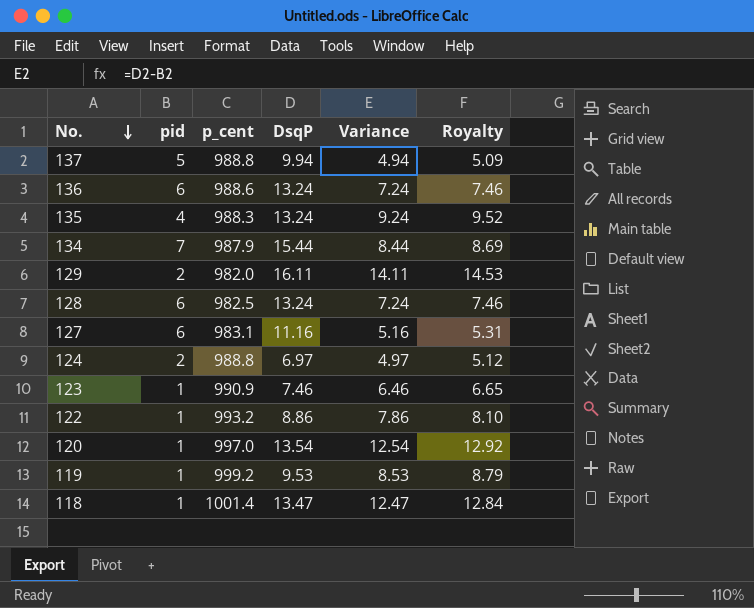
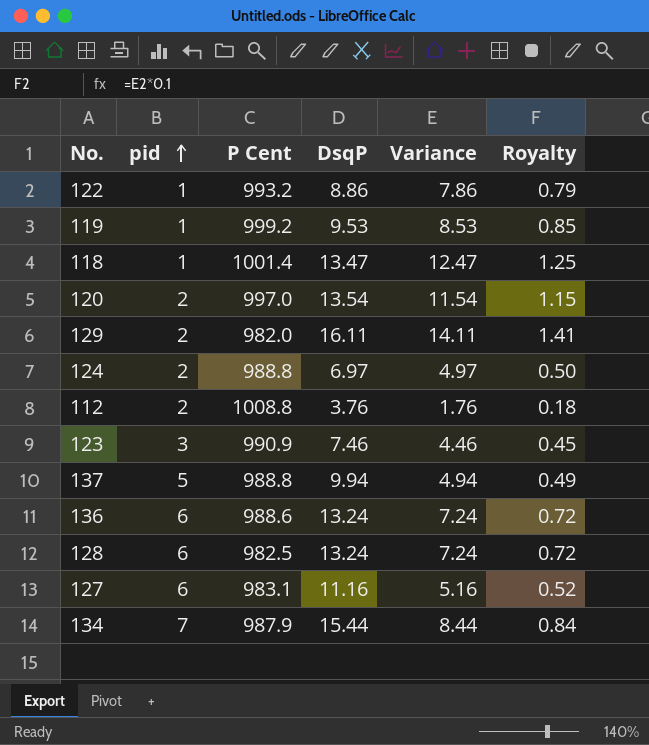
row order: No. descending -> pid ascending
column name: p_cent -> P Cent
column Royalty | formula: [Variance] * 1.03 -> [Variance] * 0.1
row 135: 4 | 988.3 | 13.24 | 9.24 | 9.52 -> none
120 | pid: 1 -> 2
120 | Variance: 12.54 -> 11.54
row 112: none -> 2 | 1008.8 | 3.76 | 1.76 | 0.18
123 | pid: 1 -> 3
123 | Variance: 6.46 -> 4.46

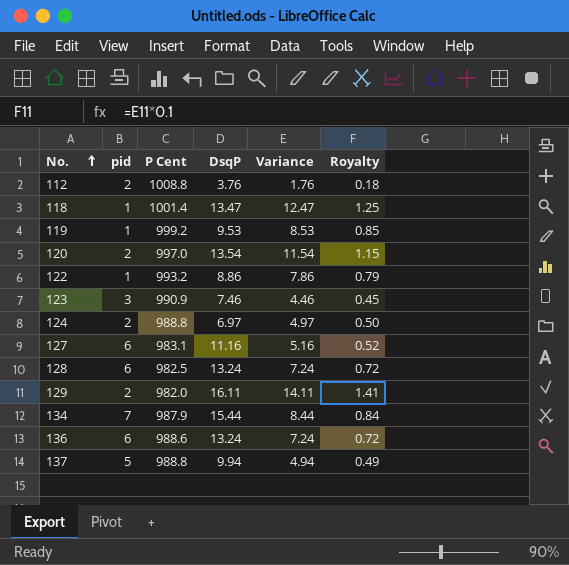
row order: pid ascending -> No. ascending

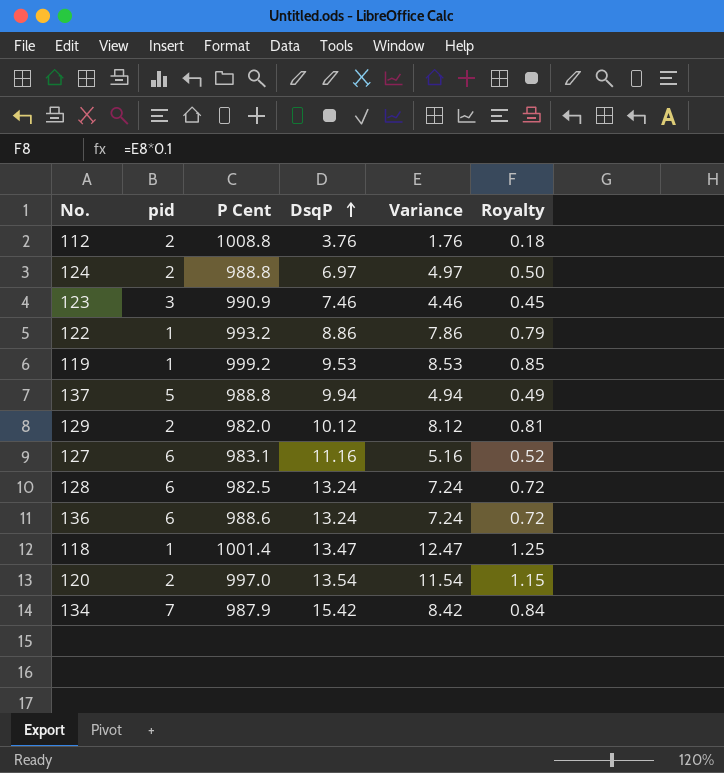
row order: No. ascending -> DsqP ascending
129 | DsqP: 16.11 -> 10.12
129 | Variance: 14.11 -> 8.12
129 | Royalty: 1.41 -> 0.81
134 | DsqP: 15.44 -> 15.42
134 | Variance: 8.44 -> 8.42

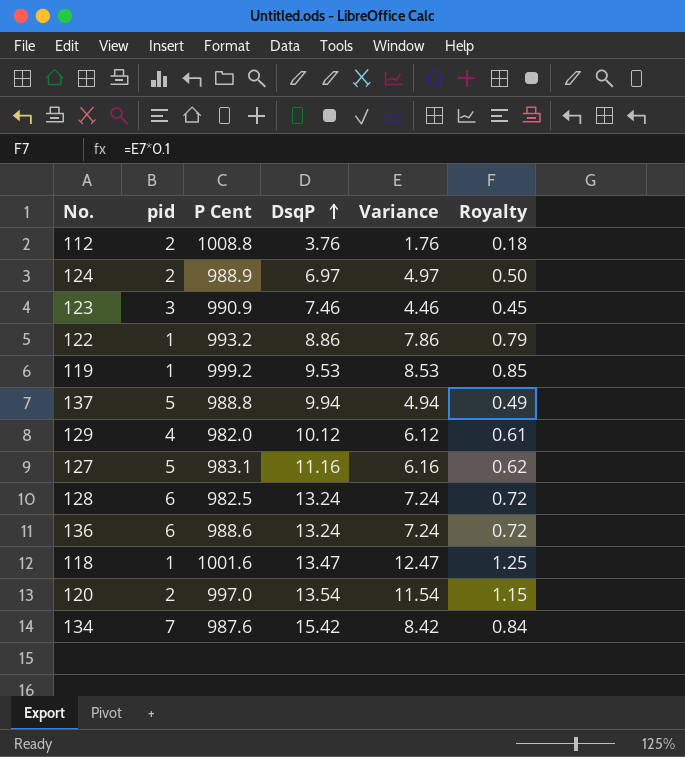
124 | P Cent: 988.8 -> 988.9
129 | pid: 2 -> 4
129 | Variance: 8.12 -> 6.12
129 | Royalty: 0.81 -> 0.61
127 | pid: 6 -> 5
127 | Variance: 5.16 -> 6.16
127 | Royalty: 0.52 -> 0.62
118 | P Cent: 1001.4 -> 1001.6
134 | P Cent: 987.9 -> 987.6

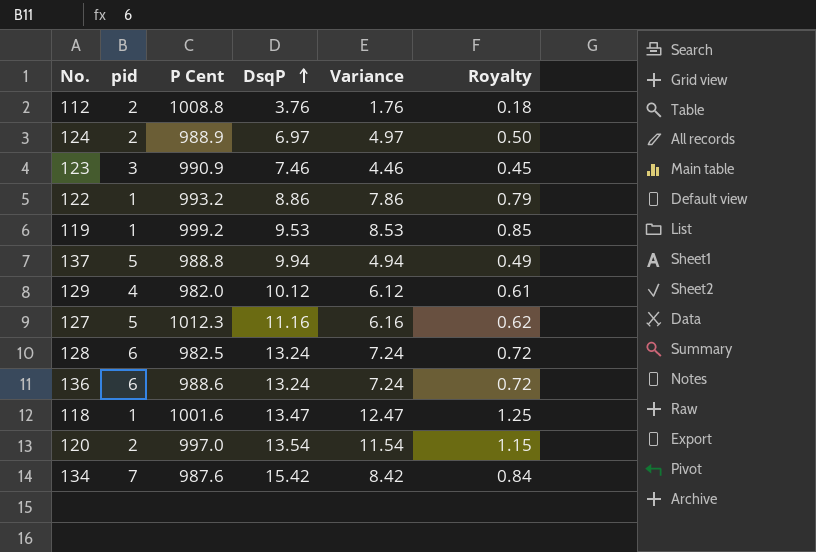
127 | P Cent: 983.1 -> 1012.3

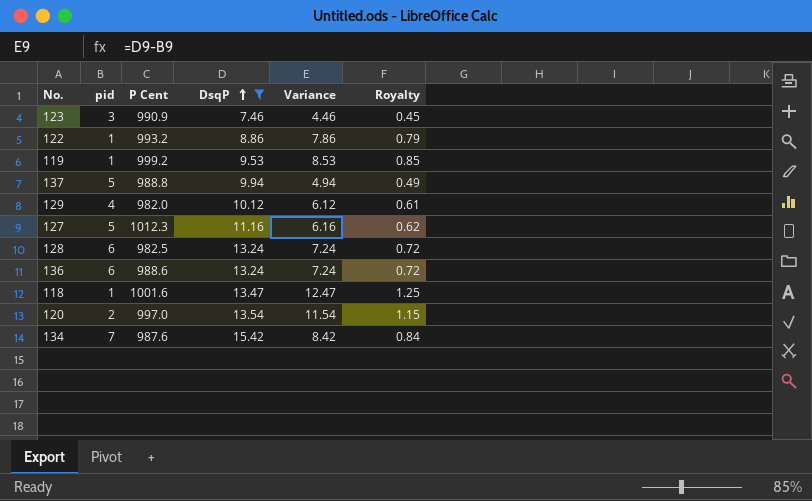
filter: none -> DsqP >= 7.46

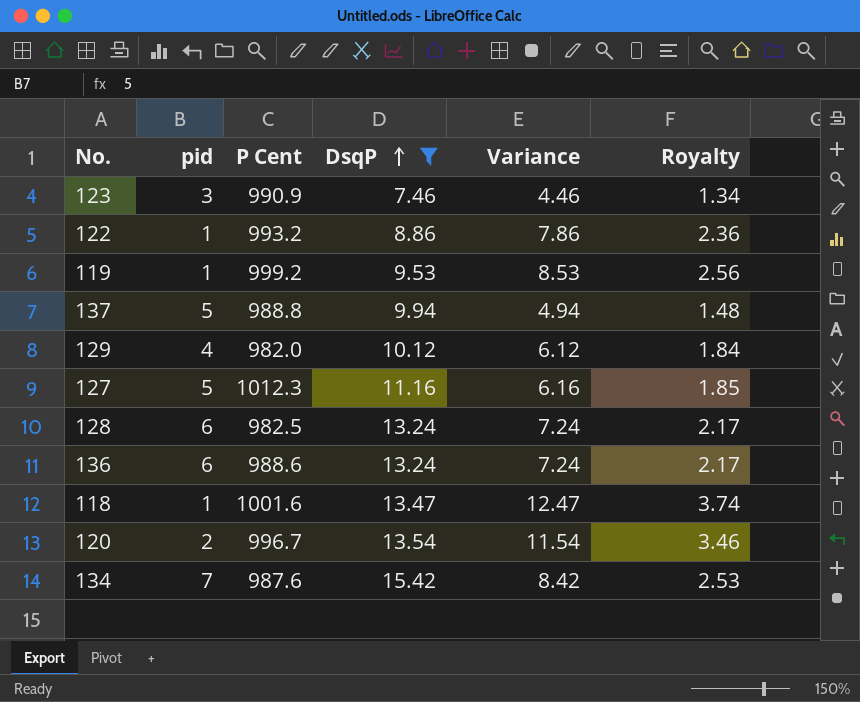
column Royalty | formula: [Variance] * 0.1 -> [Variance] * 0.3
120 | P Cent: 997.0 -> 996.7

